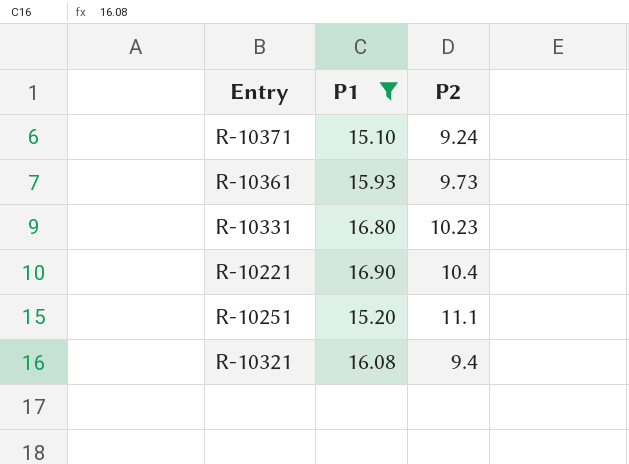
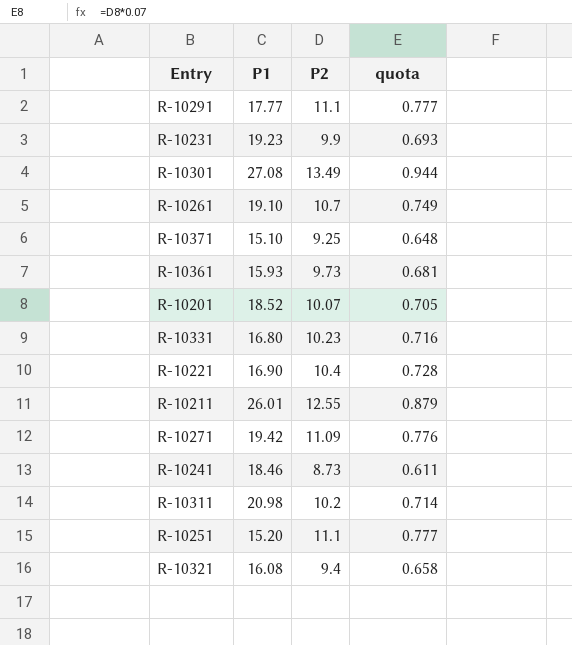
filter: P1 <= 16.90 -> none
column quota | formula: none -> [P2] * 0.07
R-10371 | P2: 9.24 -> 9.25

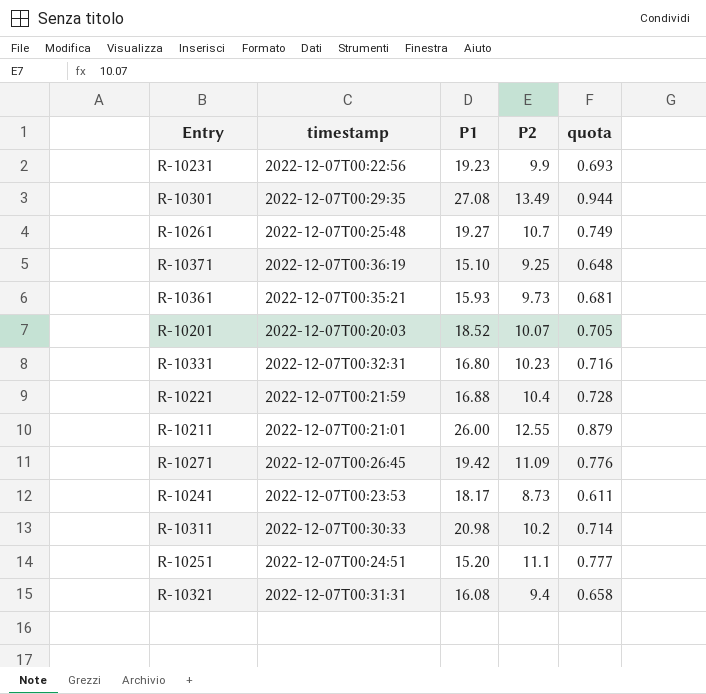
column timestamp | position: none -> 2
row R-10291: 17.77 | 11.1 | 0.777 -> none
R-10261 | P1: 19.10 -> 19.27
R-10221 | P1: 16.90 -> 16.88
R-10211 | P1: 26.01 -> 26.00
R-10241 | P1: 18.46 -> 18.17

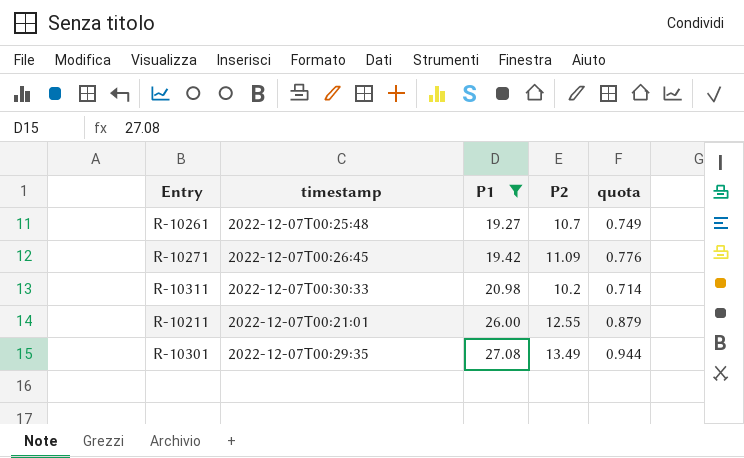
filter: none -> P1 >= 19.27
row order: none -> P1 ascending

